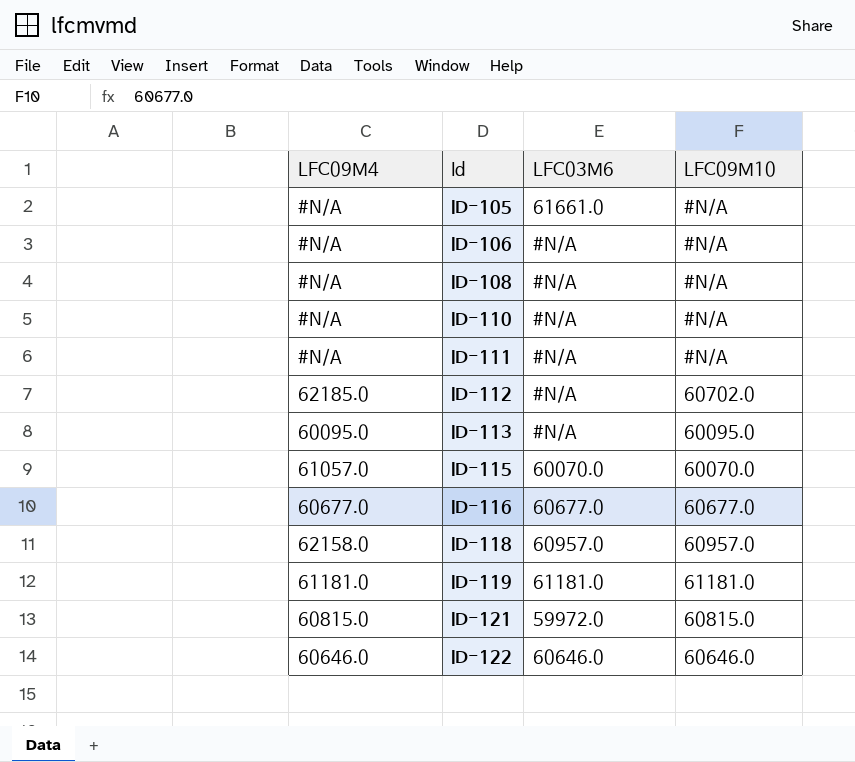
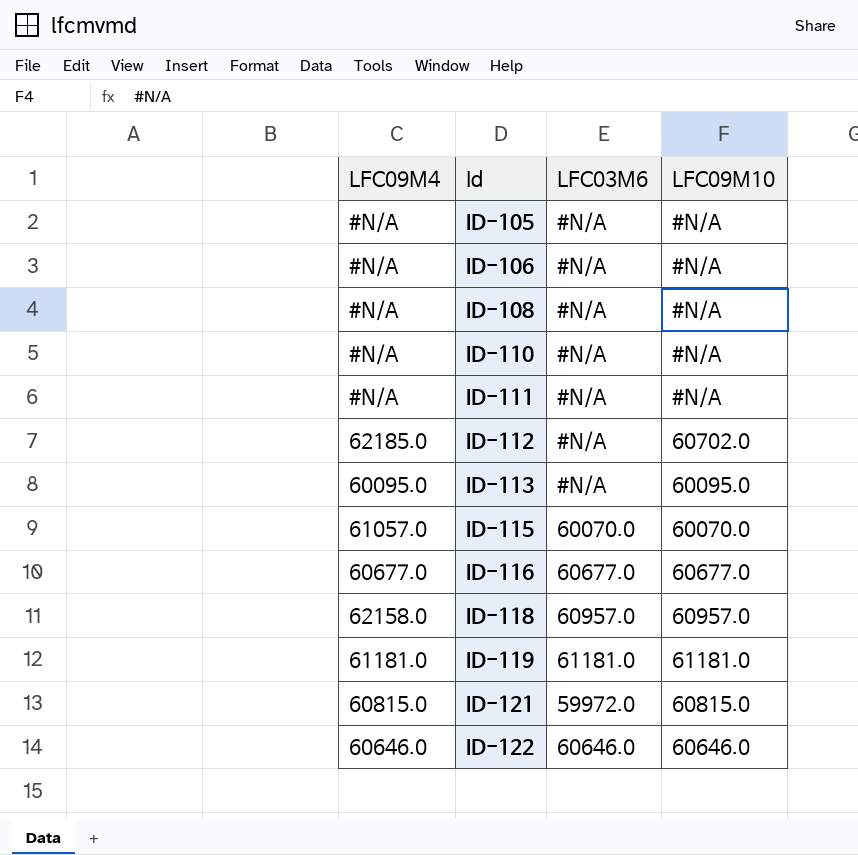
ID-105 | LFC03M6: 61661.0 -> #N/A

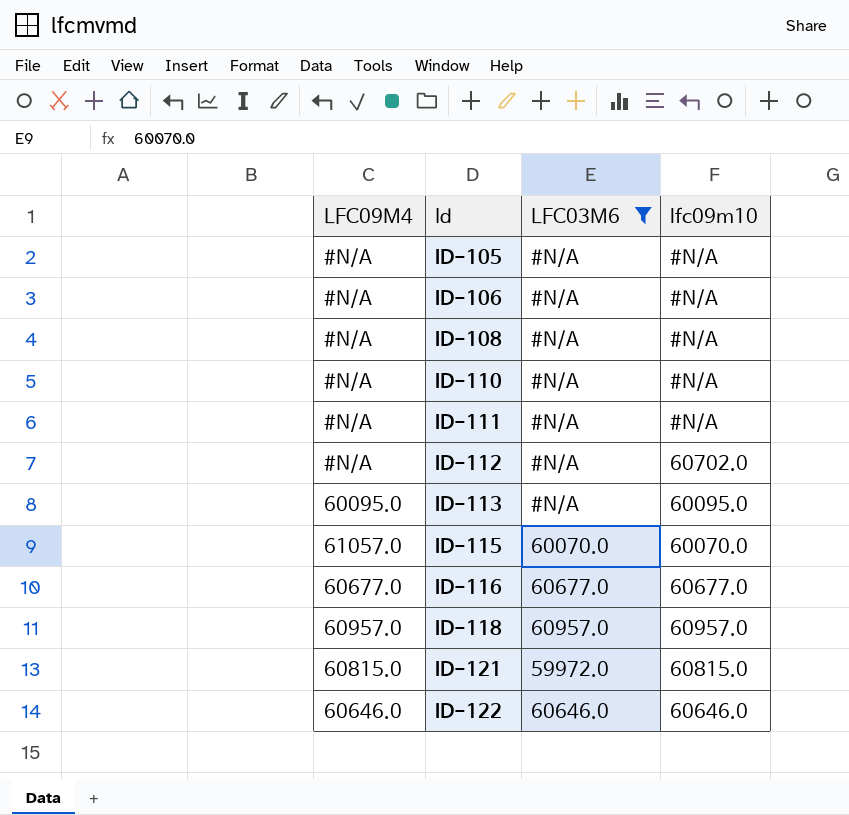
filter: none -> LFC03M6 != 61181.0
column name: LFC09M10 -> lfc09m10
ID-112 | LFC09M4: 62185.0 -> #N/A
ID-118 | LFC09M4: 62158.0 -> 60957.0

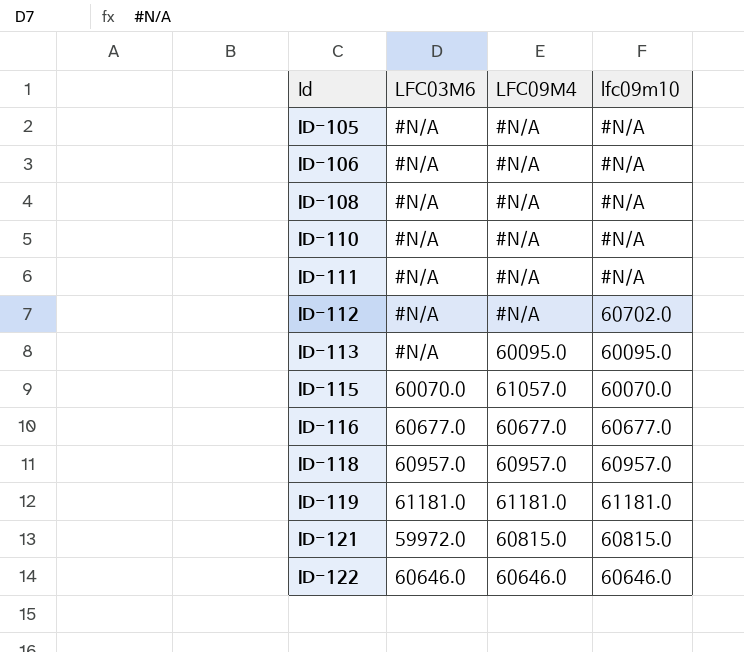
filter: LFC03M6 != 61181.0 -> none
column LFC09M4 | position: 1 -> 3

